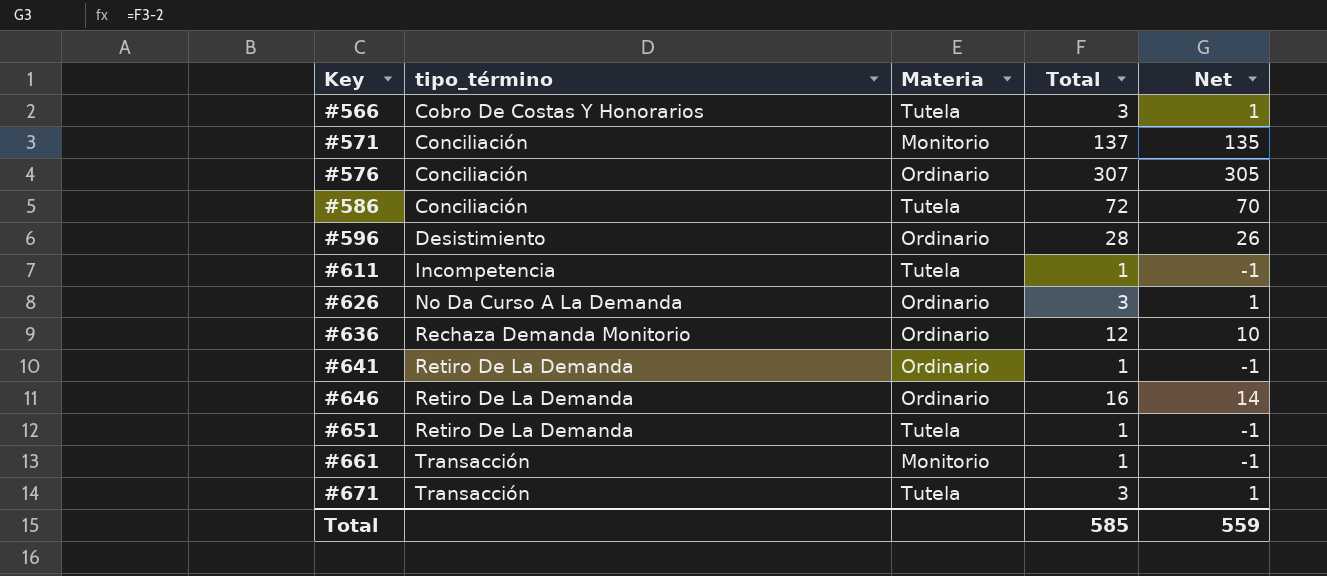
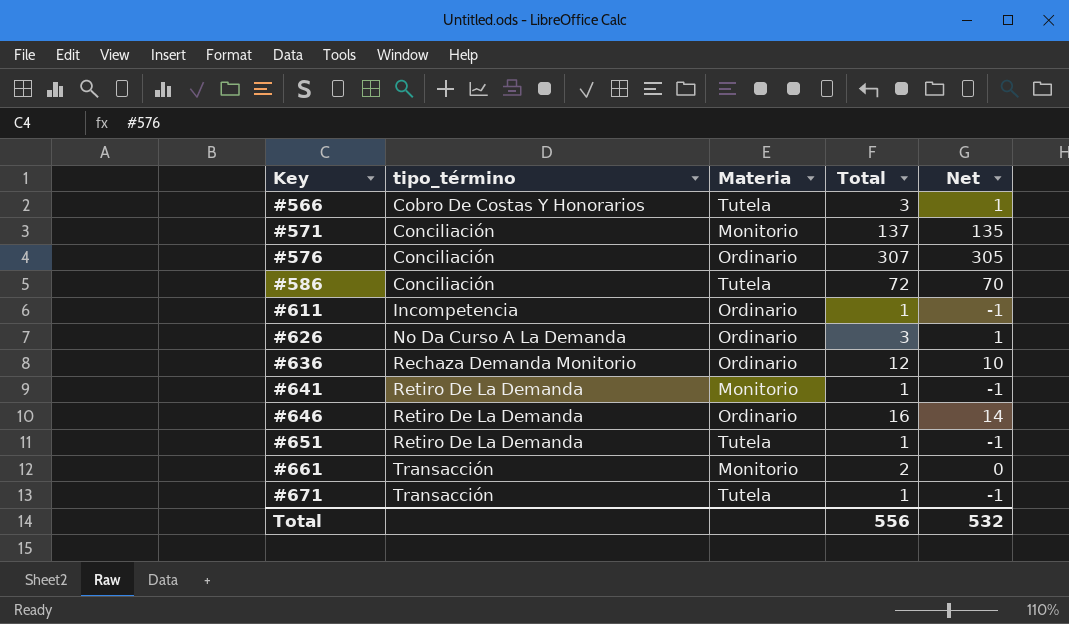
row #596: Desistimiento | Ordinario | 28 | 26 -> none
#611 | Materia: Tutela -> Ordinario
#641 | Materia: Ordinario -> Monitorio
#661 | Total: 1 -> 2
#661 | Net: -1 -> 0
#671 | Total: 3 -> 1
#671 | Net: 1 -> -1
Total | Total: 585 -> 556
Total | Net: 559 -> 532

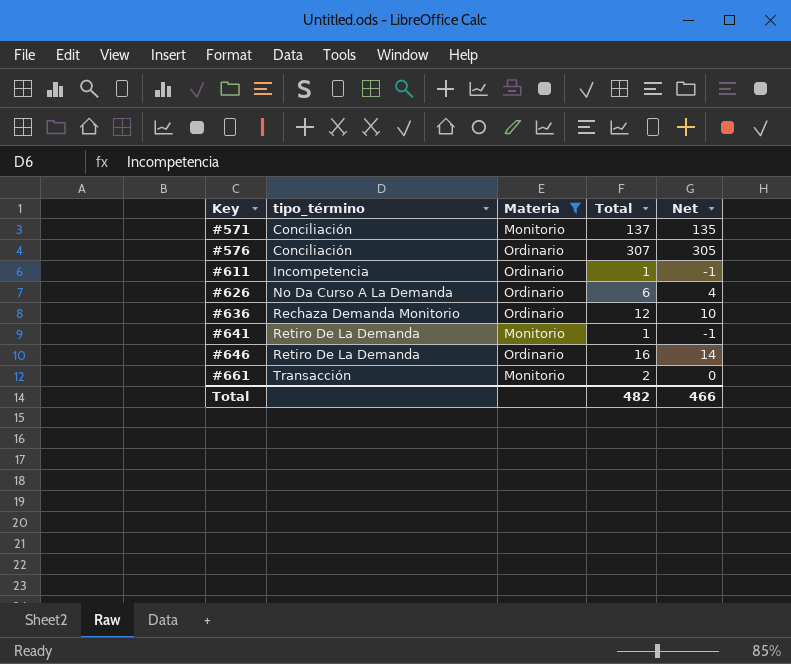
filter: none -> Materia != Tutela
#626 | Total: 3 -> 6
#626 | Net: 1 -> 4
Total | Total: 556 -> 482
Total | Net: 532 -> 466

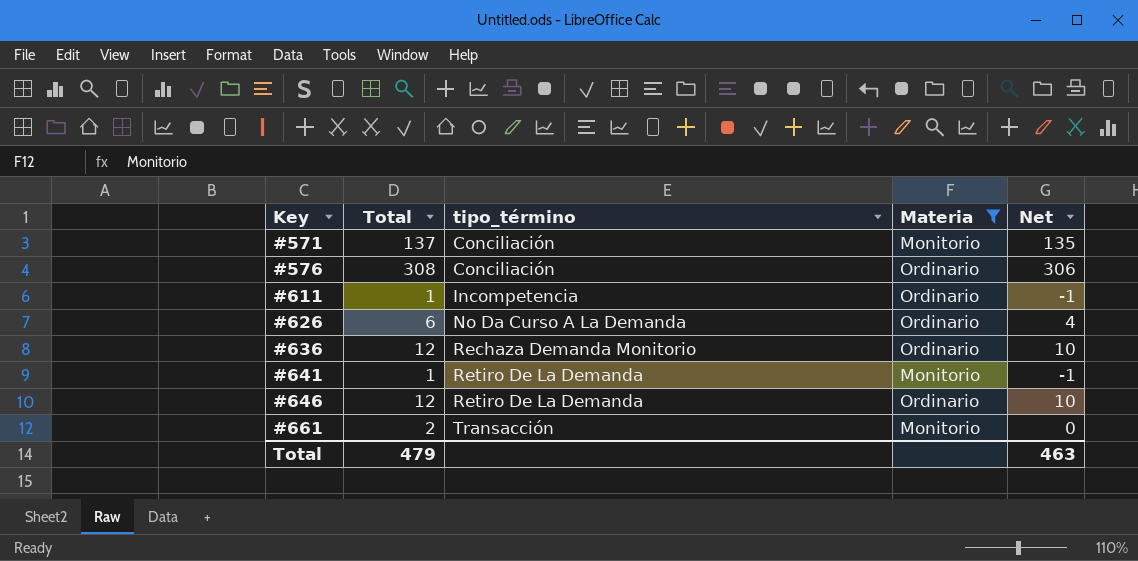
column Total | position: 4 -> 2
#576 | Total: 307 -> 308
#576 | Net: 305 -> 306
#646 | Total: 16 -> 12
#646 | Net: 14 -> 10
Total | Total: 482 -> 479
Total | Net: 466 -> 463

